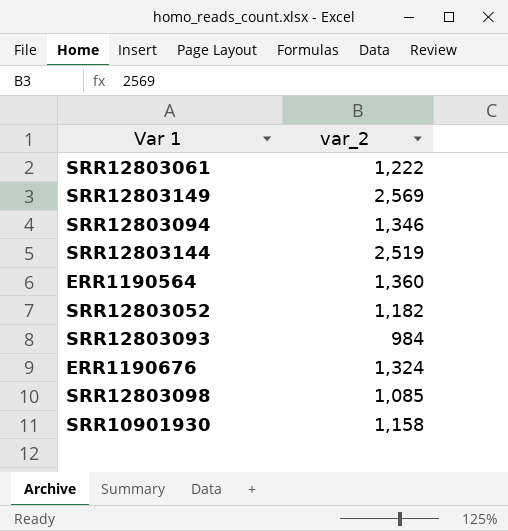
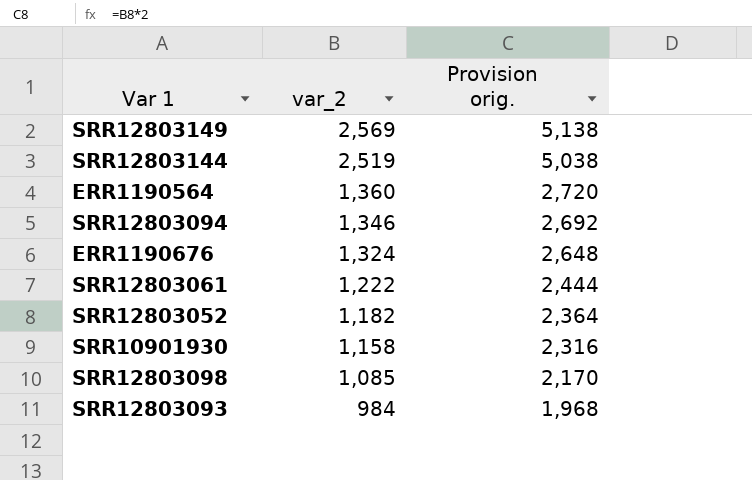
row order: none -> var_2 descending
column Provision orig. | formula: none -> [var_2] * 2

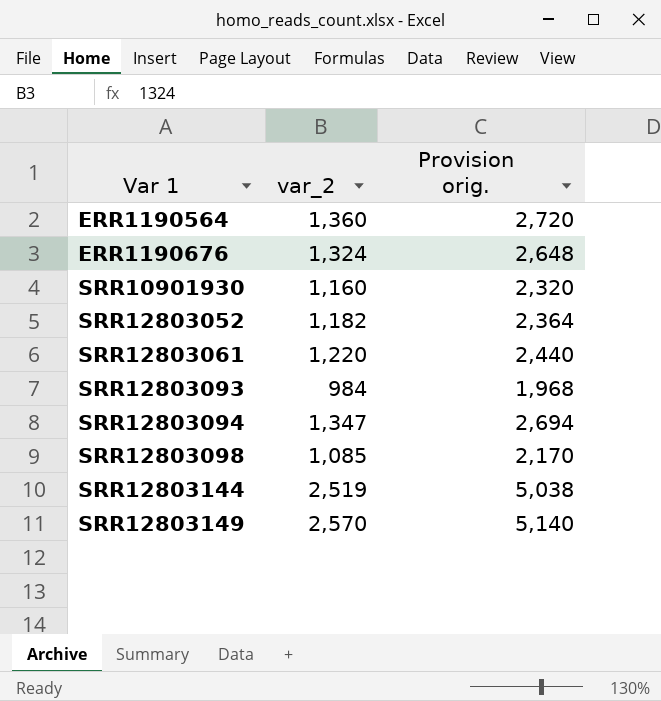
row order: var_2 descending -> Var 1 ascending
SRR10901930 | var_2: 1,158 -> 1,160
SRR10901930 | Provision orig.: 2,316 -> 2,320
SRR12803061 | var_2: 1,222 -> 1,220
SRR12803061 | Provision orig.: 2,444 -> 2,440
SRR12803094 | var_2: 1,346 -> 1,347
SRR12803094 | Provision orig.: 2,692 -> 2,694
SRR12803149 | var_2: 2,569 -> 2,570
SRR12803149 | Provision orig.: 5,138 -> 5,140

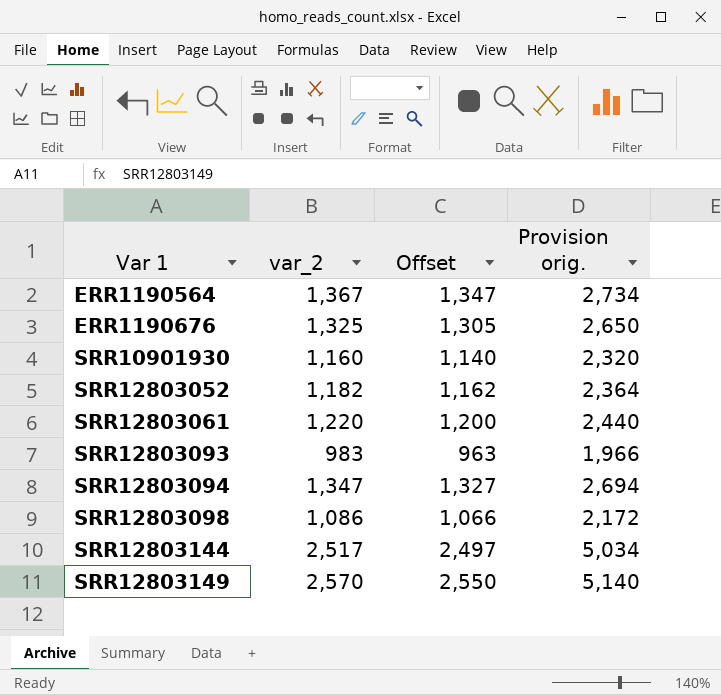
column Offset | formula: none -> [var_2] - 20
ERR1190564 | var_2: 1,360 -> 1,367
ERR1190564 | Provision orig.: 2,720 -> 2,734
ERR1190676 | var_2: 1,324 -> 1,325
ERR1190676 | Provision orig.: 2,648 -> 2,650
SRR12803093 | var_2: 984 -> 983
SRR12803093 | Provision orig.: 1,968 -> 1,966
SRR12803098 | var_2: 1,085 -> 1,086
SRR12803098 | Provision orig.: 2,170 -> 2,172
SRR12803144 | var_2: 2,519 -> 2,517
SRR12803144 | Provision orig.: 5,038 -> 5,034

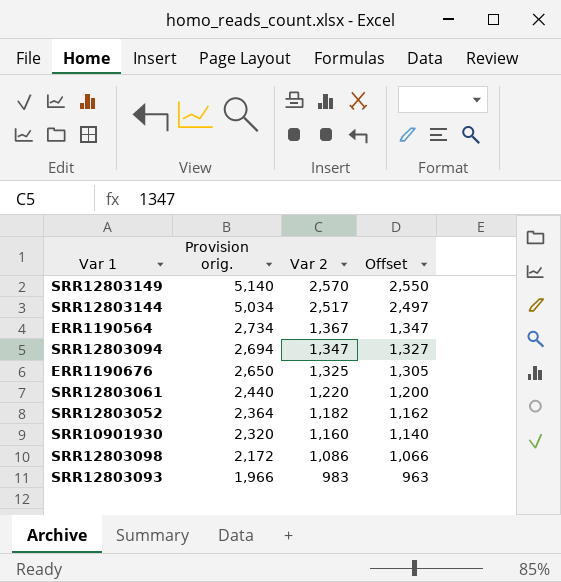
row order: Var 1 ascending -> Provision orig. descending
column Provision orig. | position: 4 -> 2
column name: var_2 -> Var 2

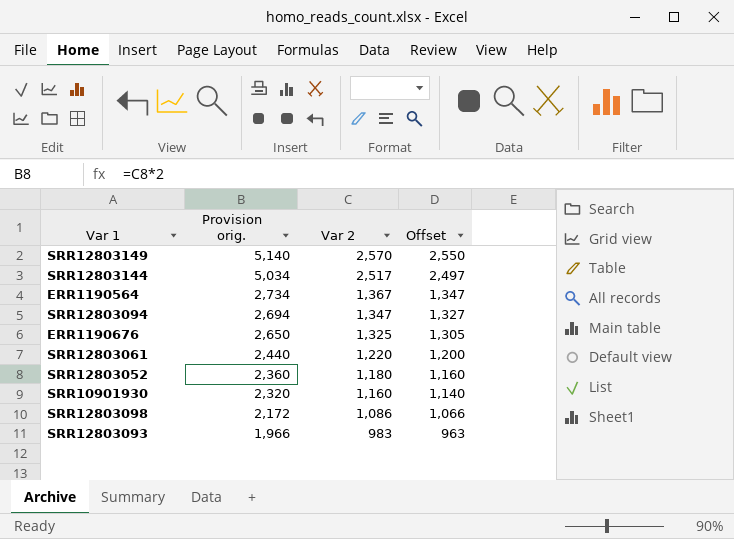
SRR12803052 | Provision orig.: 2,364 -> 2,360
SRR12803052 | Var 2: 1,182 -> 1,180
SRR12803052 | Offset: 1,162 -> 1,160

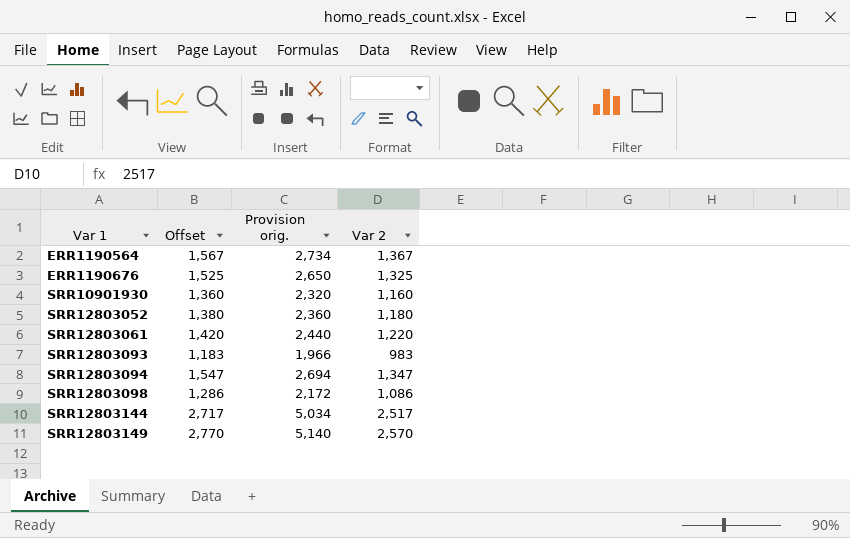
row order: Provision orig. descending -> Var 1 ascending
column Offset | formula: [Var 2] - 20 -> [Var 2] + 200
column Offset | position: 4 -> 2

